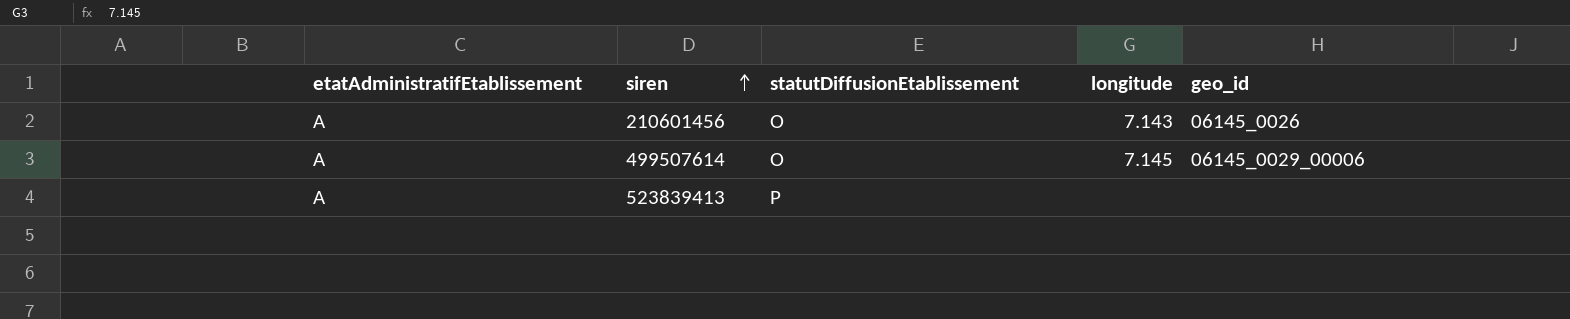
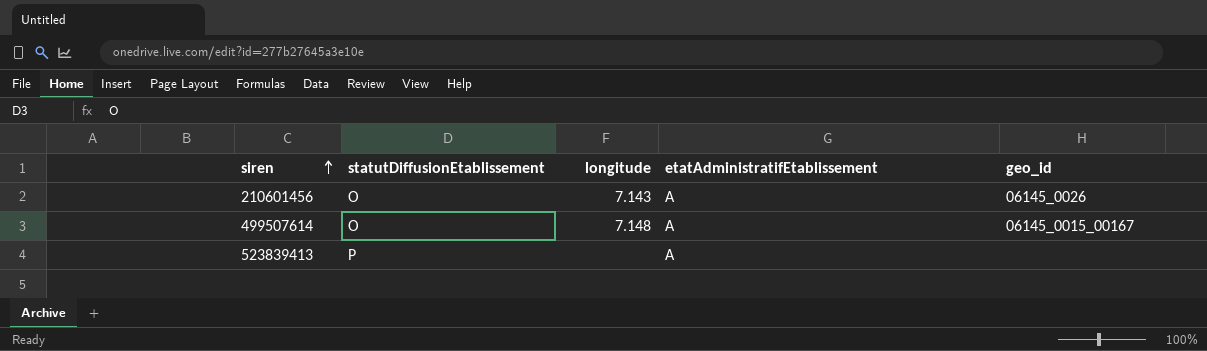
column etatAdministratifEtablissement | position: 1 -> 4
499507614 | longitude: 7.145 -> 7.148
499507614 | geo_id: 06145_0029_00006 -> 06145_0015_00167

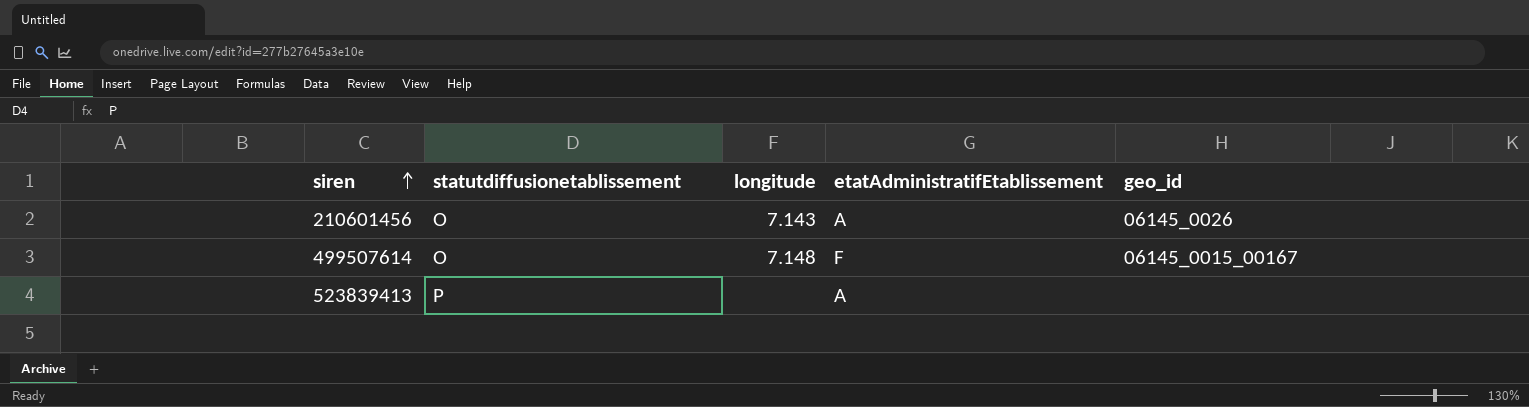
column name: statutDiffusionEtablissement -> statutdiffusionetablissement
499507614 | etatAdministratifEtablissement: A -> F

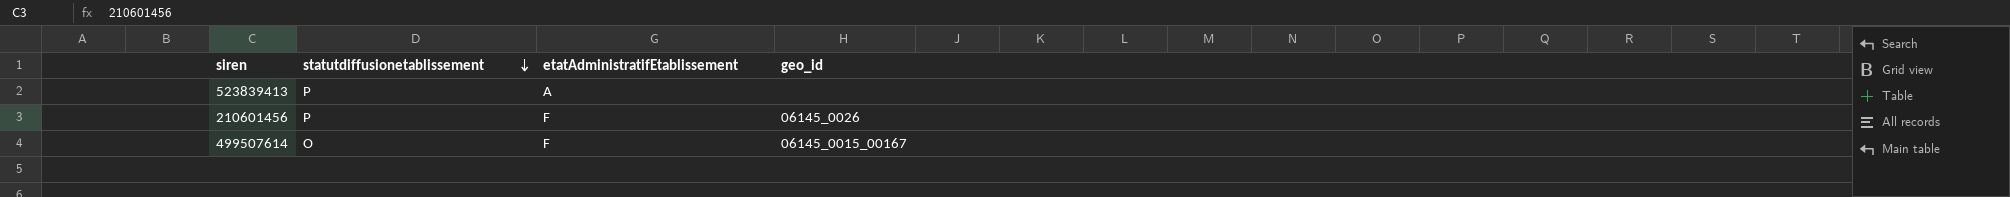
row order: siren ascending -> statutdiffusionetablissement descending
column longitude | position: 3 -> none
210601456 | statutdiffusionetablissement: O -> P
210601456 | etatAdministratifEtablissement: A -> F

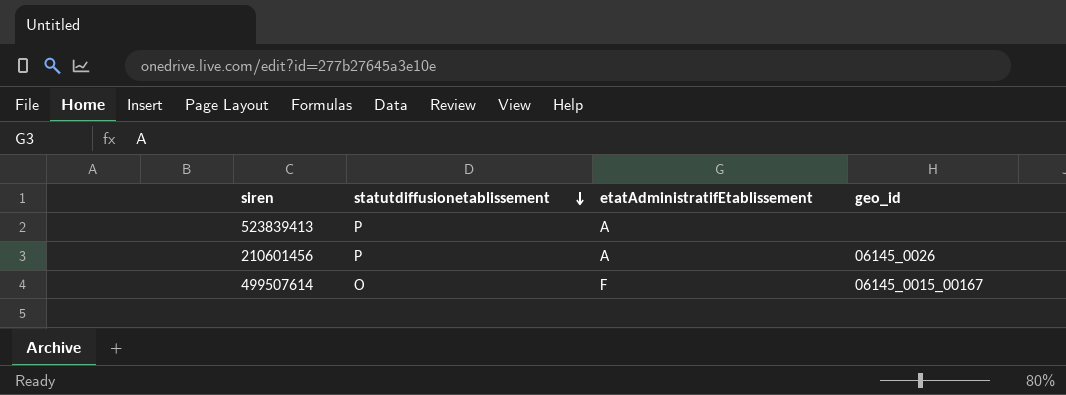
210601456 | etatAdministratifEtablissement: F -> A

